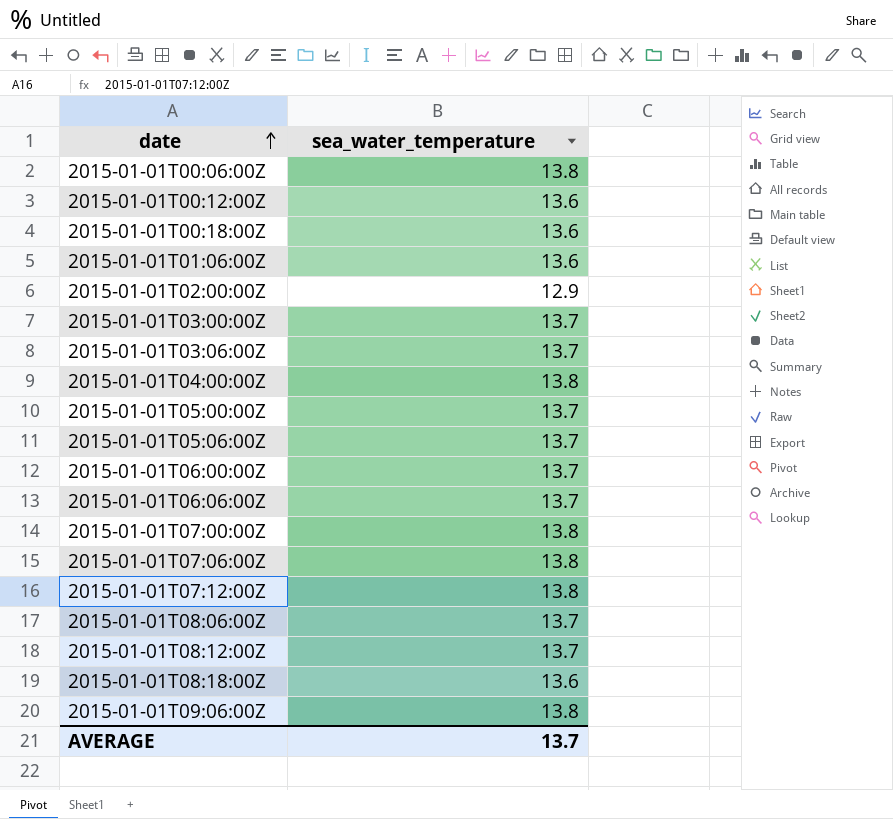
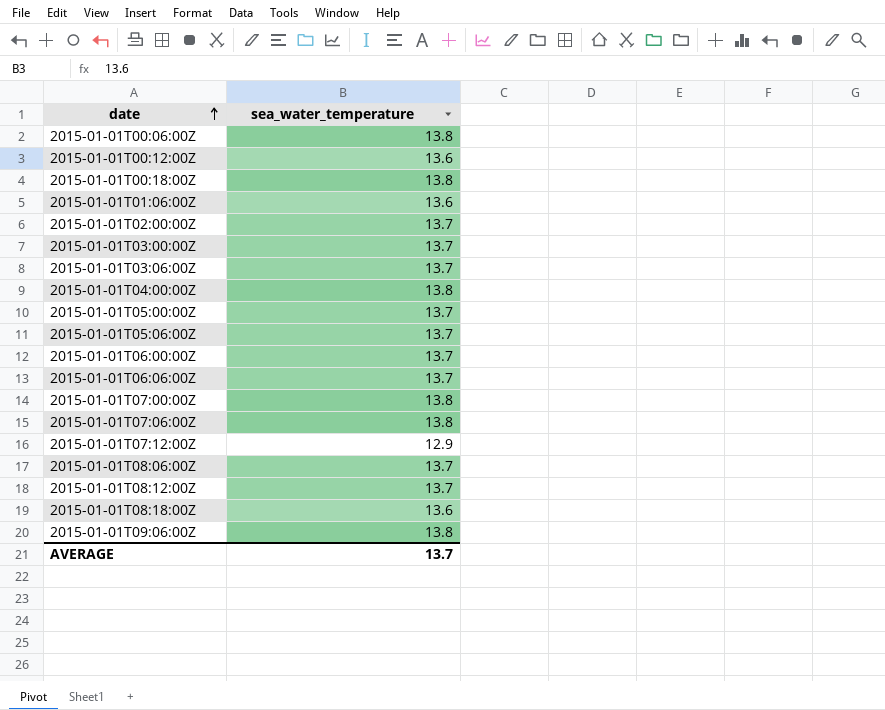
2015-01-01T00:18:00Z | sea_water_temperature: 13.6 -> 13.8
2015-01-01T02:00:00Z | sea_water_temperature: 12.9 -> 13.7
2015-01-01T07:12:00Z | sea_water_temperature: 13.8 -> 12.9

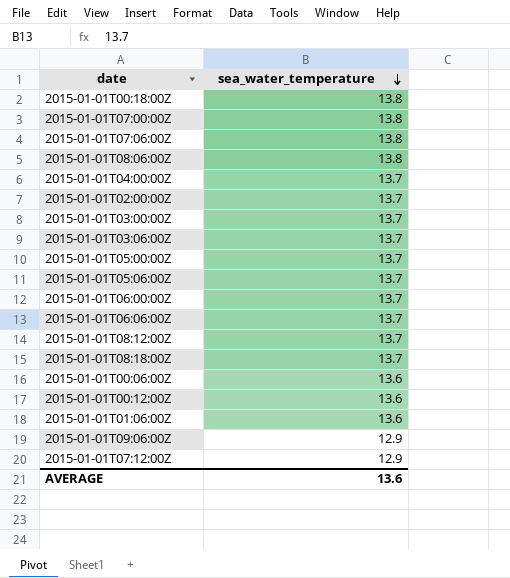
row order: date ascending -> sea_water_temperature descending
2015-01-01T08:06:00Z | sea_water_temperature: 13.7 -> 13.8
2015-01-01T04:00:00Z | sea_water_temperature: 13.8 -> 13.7
2015-01-01T08:18:00Z | sea_water_temperature: 13.6 -> 13.7
2015-01-01T00:06:00Z | sea_water_temperature: 13.8 -> 13.6
2015-01-01T09:06:00Z | sea_water_temperature: 13.8 -> 12.9
AVERAGE | sea_water_temperature: 13.7 -> 13.6

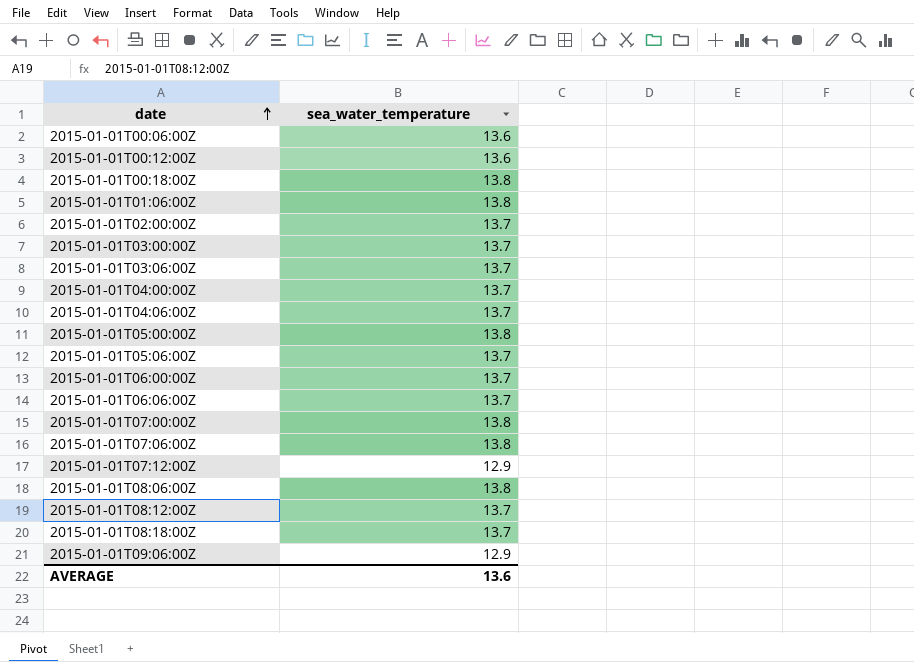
row order: sea_water_temperature descending -> date ascending
2015-01-01T01:06:00Z | sea_water_temperature: 13.6 -> 13.8
row 2015-01-01T04:06:00Z: none -> 13.7
2015-01-01T05:00:00Z | sea_water_temperature: 13.7 -> 13.8

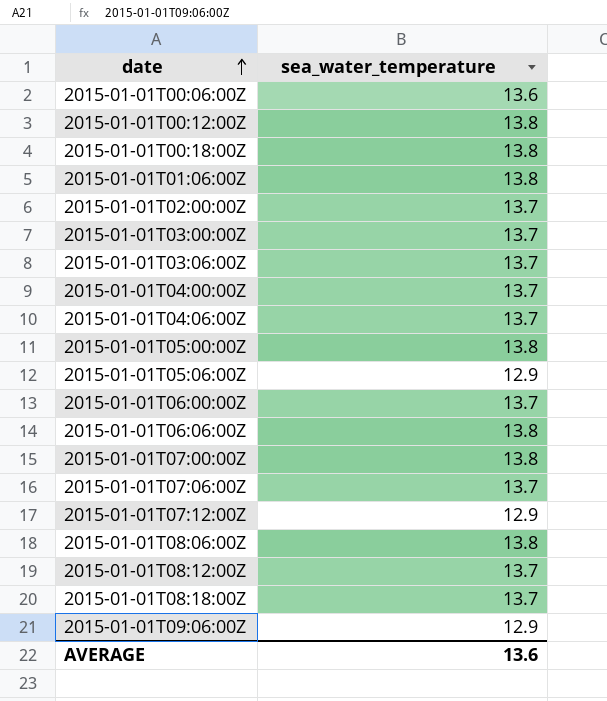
2015-01-01T00:12:00Z | sea_water_temperature: 13.6 -> 13.8
2015-01-01T05:06:00Z | sea_water_temperature: 13.7 -> 12.9
2015-01-01T06:06:00Z | sea_water_temperature: 13.7 -> 13.8
2015-01-01T07:06:00Z | sea_water_temperature: 13.8 -> 13.7

